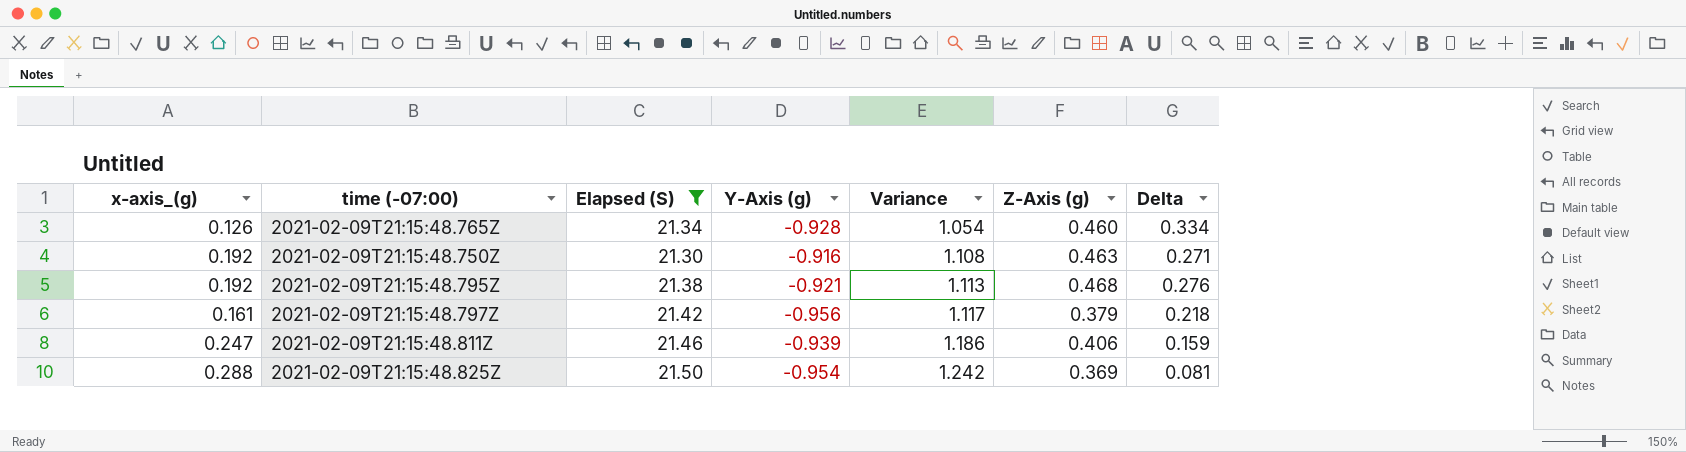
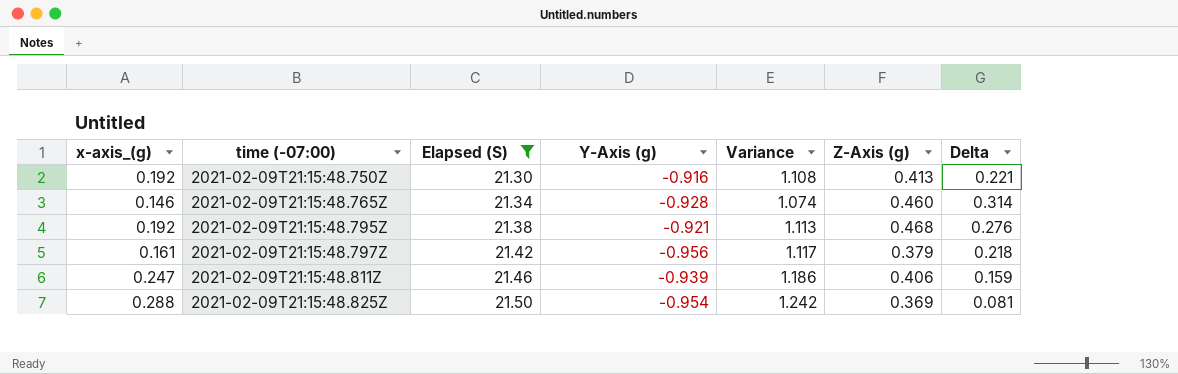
row order: Variance ascending -> time (-07:00) ascending
2021-02-09T21:15:48.750Z | Z-Axis (g): 0.463 -> 0.413
2021-02-09T21:15:48.750Z | Delta: 0.271 -> 0.221
2021-02-09T21:15:48.765Z | x-axis_(g): 0.126 -> 0.146
2021-02-09T21:15:48.765Z | Variance: 1.054 -> 1.074
2021-02-09T21:15:48.765Z | Delta: 0.334 -> 0.314

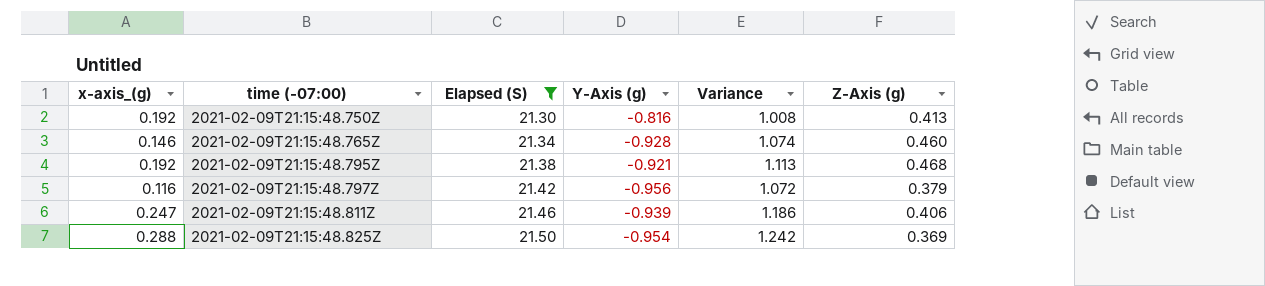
column Delta | formula: [Z-Axis (g)] - [x-axis_(g)] -> none
2021-02-09T21:15:48.750Z | Y-Axis (g): -0.916 -> -0.816
2021-02-09T21:15:48.750Z | Variance: 1.108 -> 1.008
2021-02-09T21:15:48.797Z | x-axis_(g): 0.161 -> 0.116
2021-02-09T21:15:48.797Z | Variance: 1.117 -> 1.072

